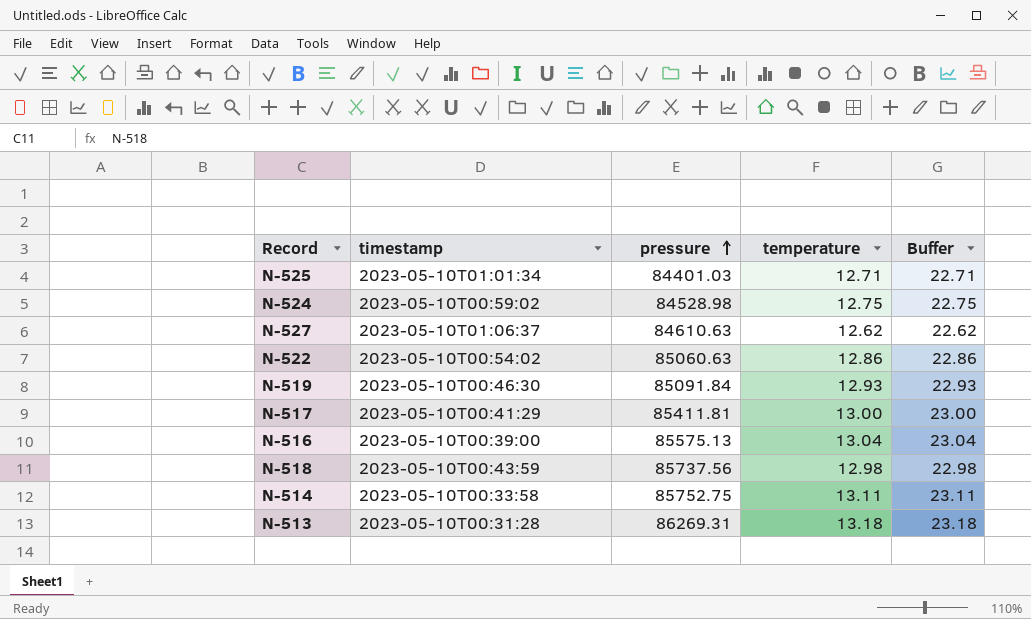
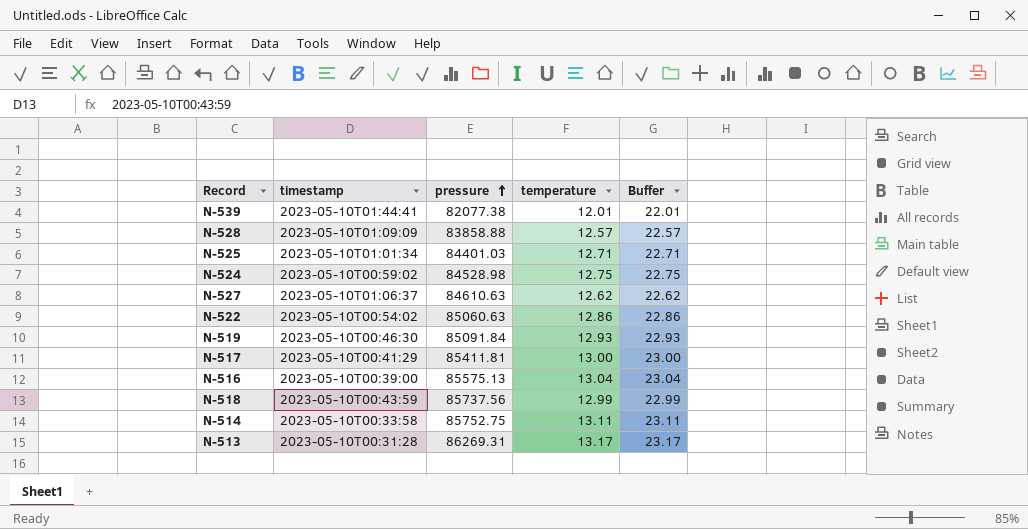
row N-539: none -> 2023-05-10T01:44:41 | 82077.38 | 12.01 | 22.01
row N-528: none -> 2023-05-10T01:09:09 | 83858.88 | 12.57 | 22.57
N-518 | temperature: 12.98 -> 12.99
N-518 | Buffer: 22.98 -> 22.99
N-513 | temperature: 13.18 -> 13.17
N-513 | Buffer: 23.18 -> 23.17

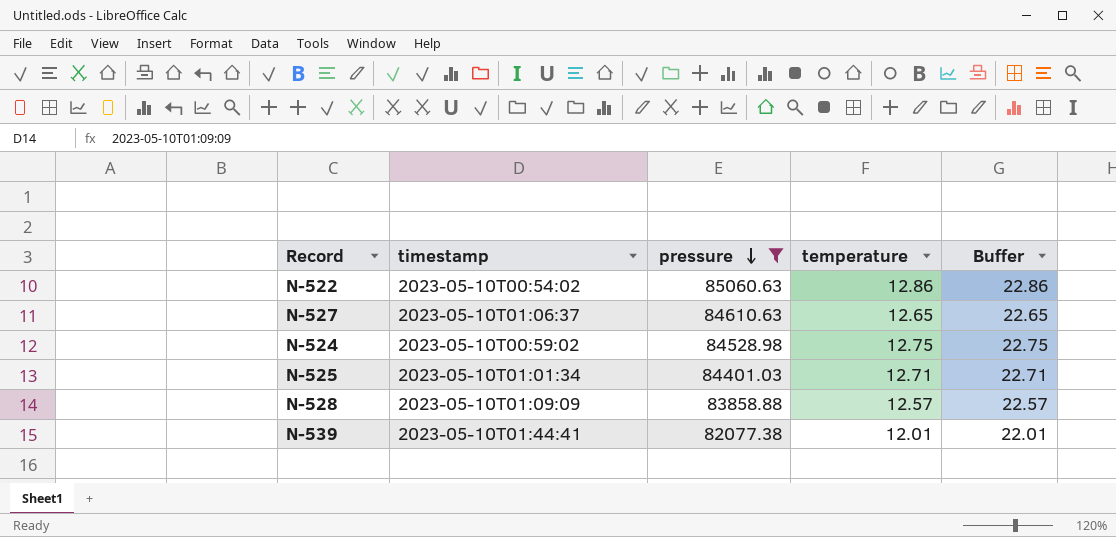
filter: none -> pressure <= 85060.63
row order: pressure ascending -> pressure descending
N-527 | temperature: 12.62 -> 12.65
N-527 | Buffer: 22.62 -> 22.65

